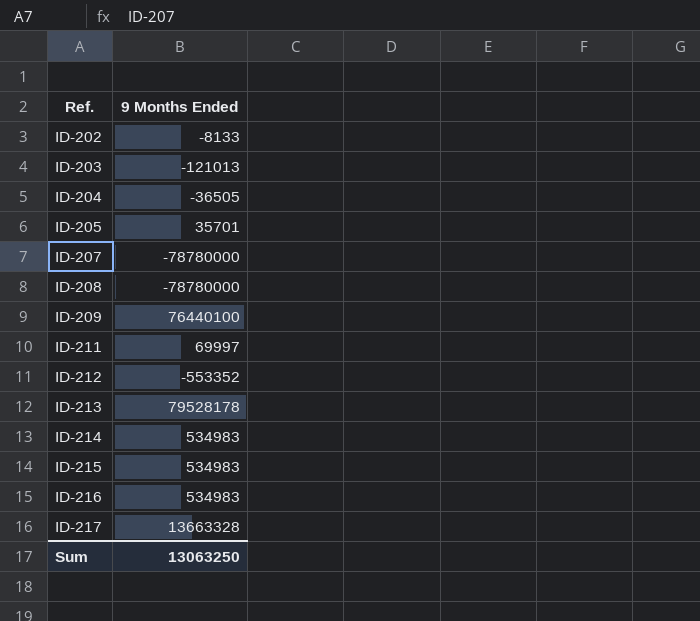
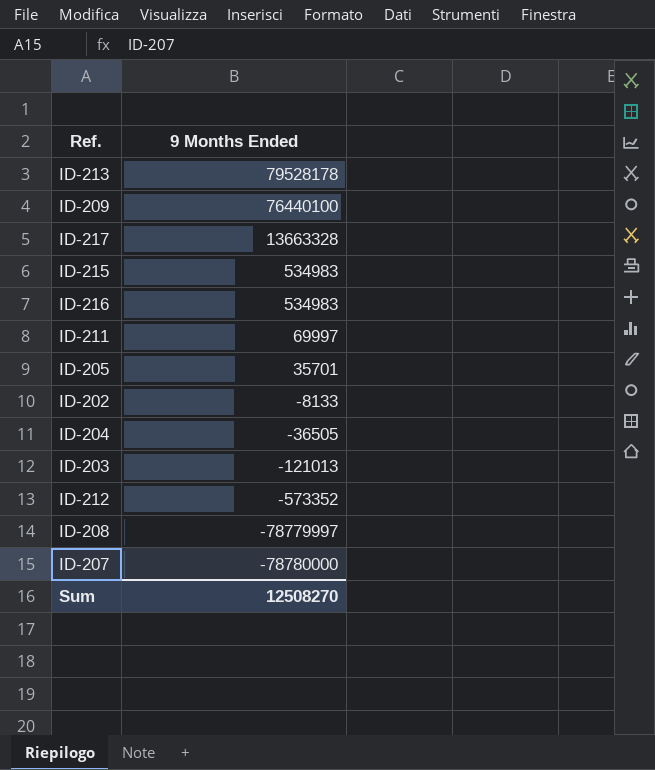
row order: Ref. ascending -> 9 Months Ended descending
row ID-214: 534983 -> none
ID-212 | 9 Months Ended: -553352 -> -573352
ID-208 | 9 Months Ended: -78780000 -> -78779997
Sum | 9 Months Ended: 13063250 -> 12508270

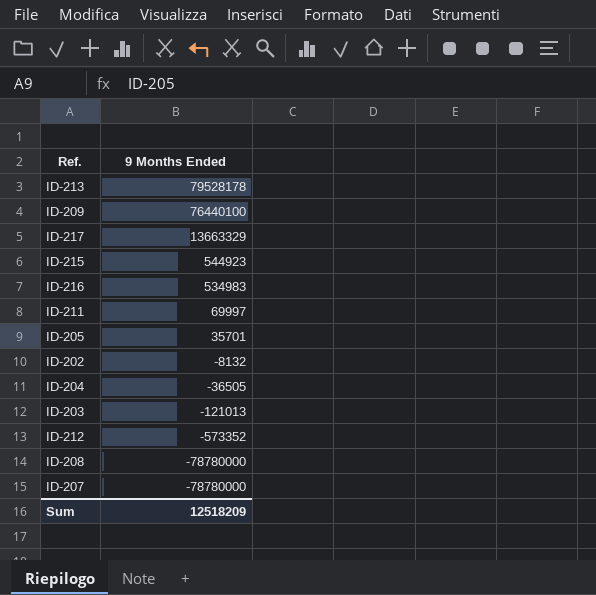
ID-217 | 9 Months Ended: 13663328 -> 13663329
ID-215 | 9 Months Ended: 534983 -> 544923
ID-202 | 9 Months Ended: -8133 -> -8132
ID-208 | 9 Months Ended: -78779997 -> -78780000
Sum | 9 Months Ended: 12508270 -> 12518209

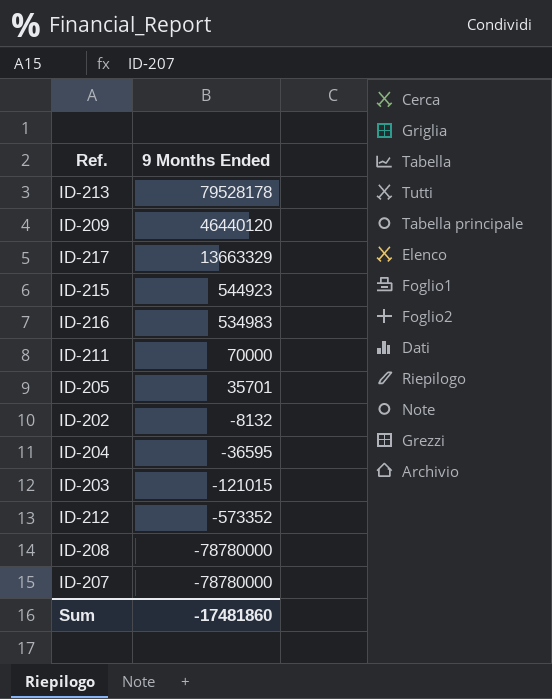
ID-209 | 9 Months Ended: 76440100 -> 46440120
ID-211 | 9 Months Ended: 69997 -> 70000
ID-204 | 9 Months Ended: -36505 -> -36595
ID-203 | 9 Months Ended: -121013 -> -121015
Sum | 9 Months Ended: 12518209 -> -17481860

